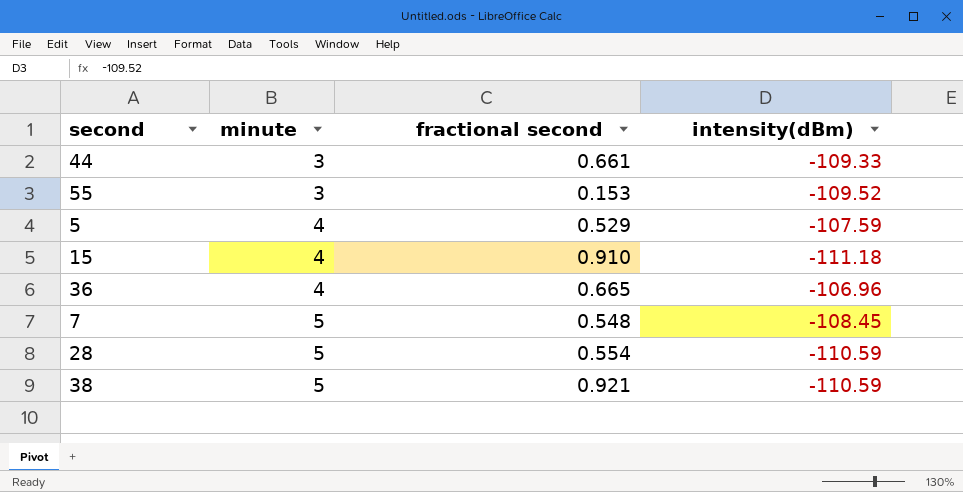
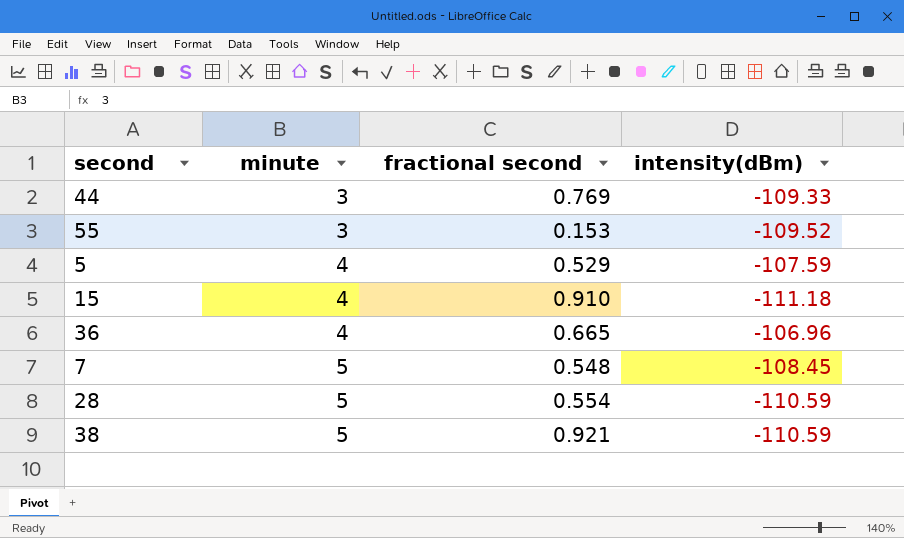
44 | fractional second: 0.661 -> 0.769

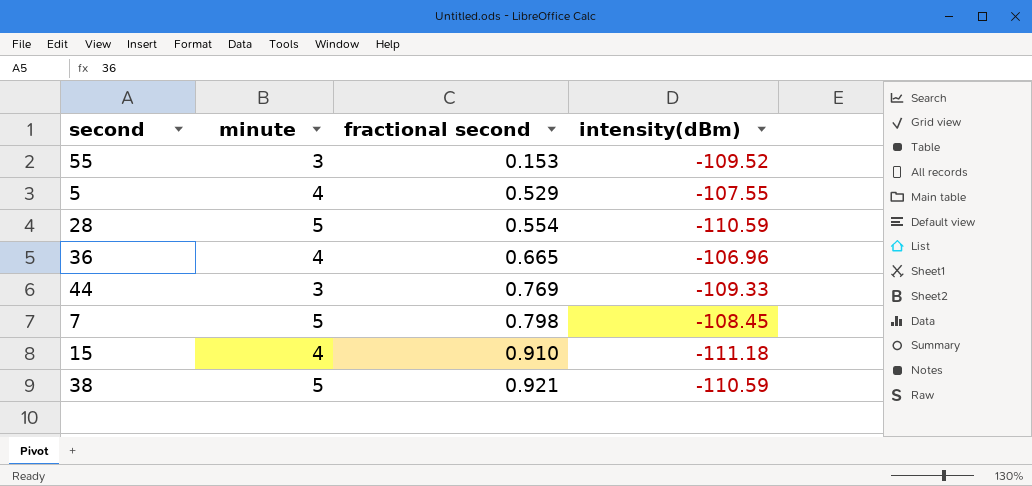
row order: minute ascending -> fractional second ascending
5 | intensity(dBm): -107.59 -> -107.55
7 | fractional second: 0.548 -> 0.798

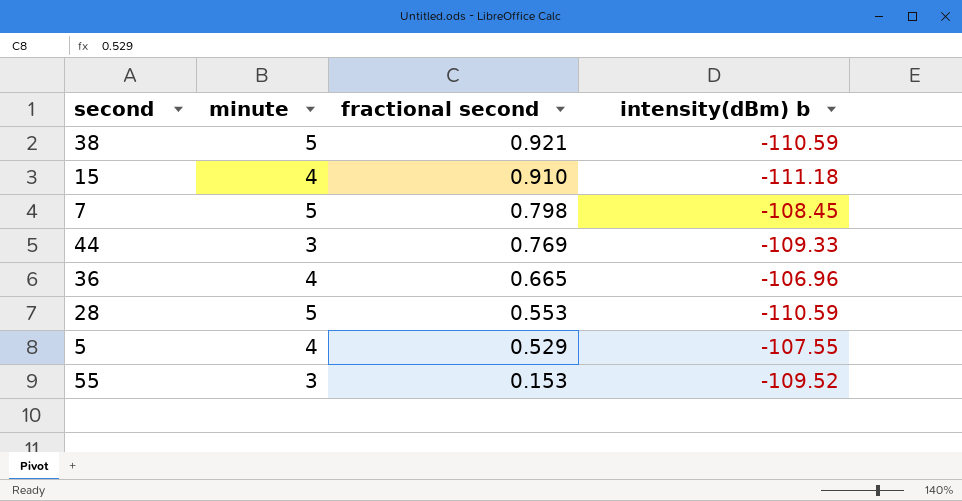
row order: fractional second ascending -> fractional second descending
column name: intensity(dBm) -> intensity(dBm) b
28 | fractional second: 0.554 -> 0.553

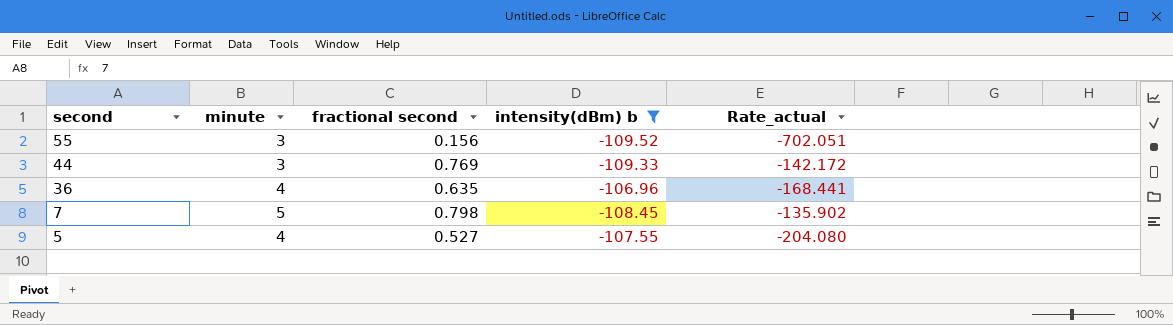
filter: none -> intensity(dBm) b >= -109.52
row order: fractional second descending -> second descending
column Rate_actual | formula: none -> [intensity(dBm) b] / [fractional second]
55 | fractional second: 0.153 -> 0.156
36 | fractional second: 0.665 -> 0.635
5 | fractional second: 0.529 -> 0.527

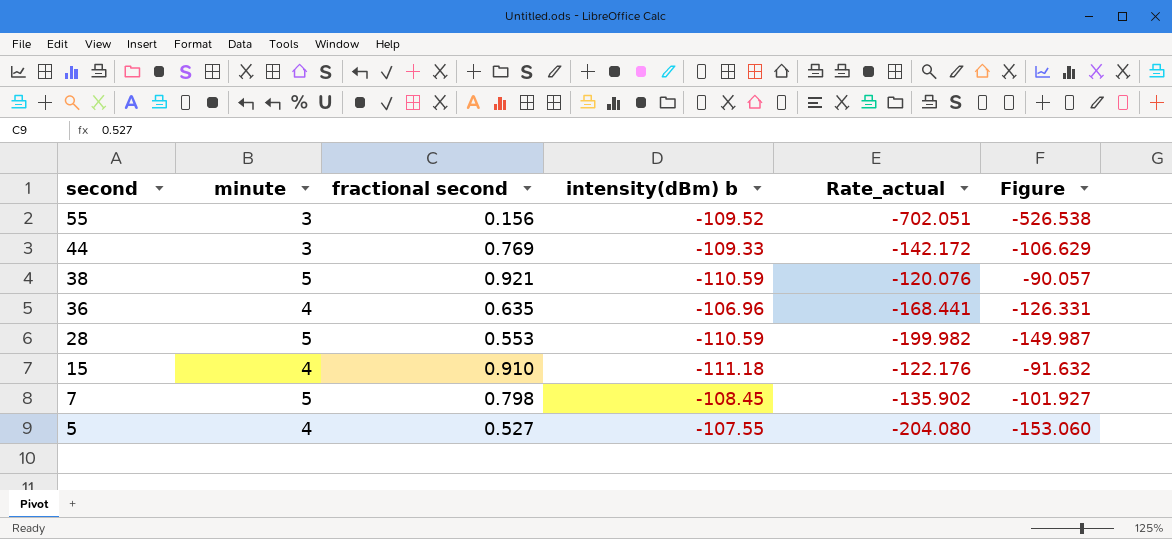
filter: intensity(dBm) b >= -109.52 -> none
column Figure | formula: none -> [Rate_actual] * 0.75

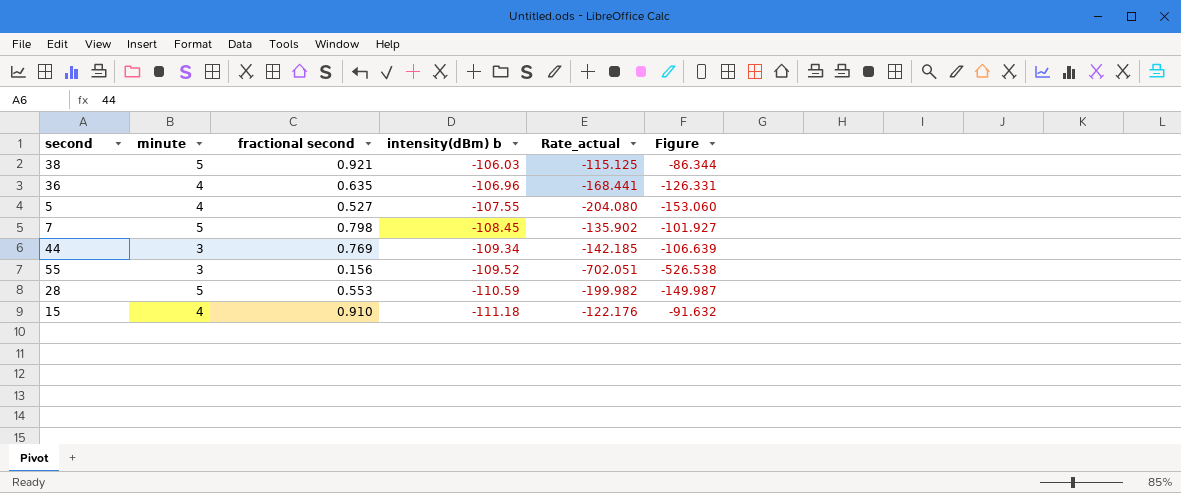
row order: second descending -> intensity(dBm) b descending
38 | intensity(dBm) b: -110.59 -> -106.03
38 | Rate_actual: -120.076 -> -115.125
38 | Figure: -90.057 -> -86.344
44 | intensity(dBm) b: -109.33 -> -109.34
44 | Rate_actual: -142.172 -> -142.185
44 | Figure: -106.629 -> -106.639

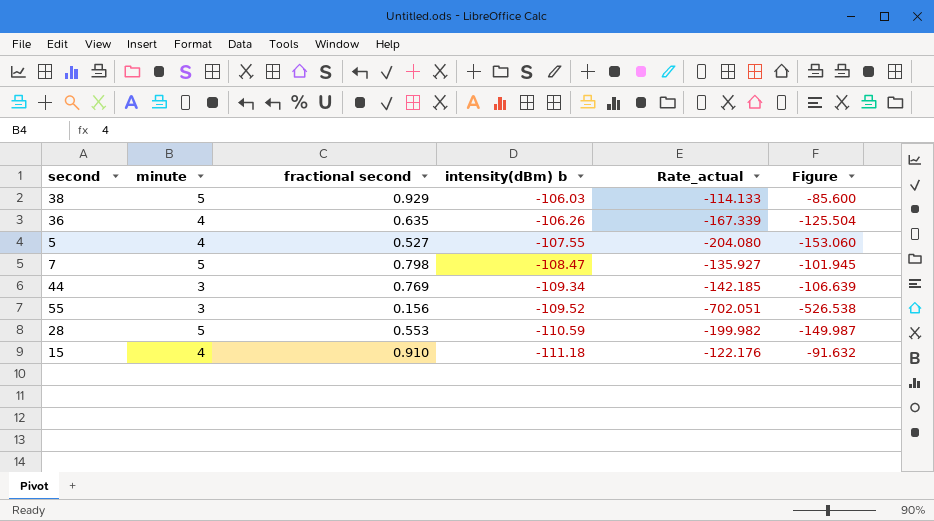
38 | fractional second: 0.921 -> 0.929
38 | Rate_actual: -115.125 -> -114.133
38 | Figure: -86.344 -> -85.600
36 | intensity(dBm) b: -106.96 -> -106.26
36 | Rate_actual: -168.441 -> -167.339
36 | Figure: -126.331 -> -125.504
7 | intensity(dBm) b: -108.45 -> -108.47
7 | Rate_actual: -135.902 -> -135.927
7 | Figure: -101.927 -> -101.945

